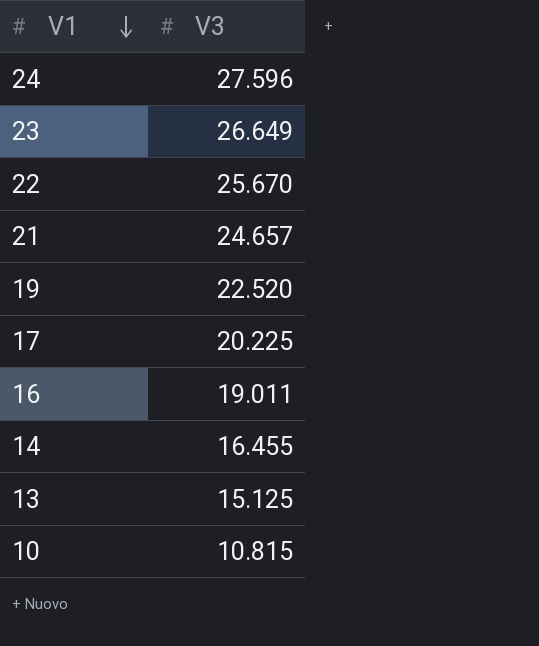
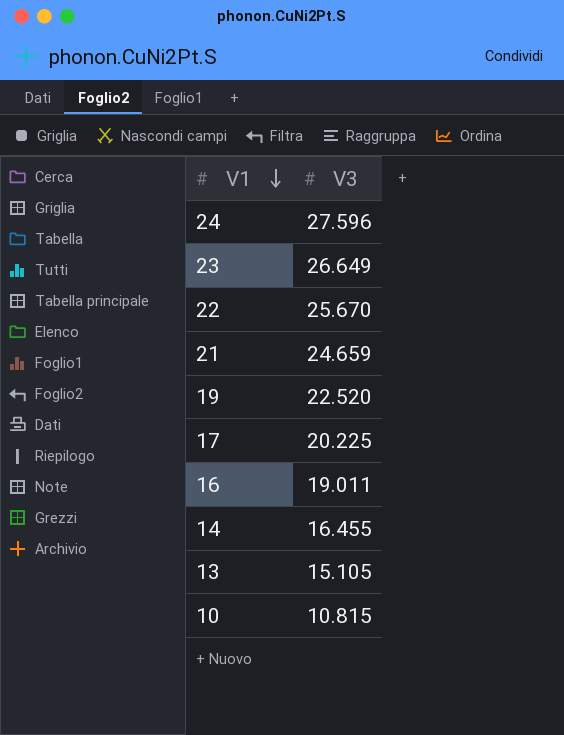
21 | V3: 24.657 -> 24.659
13 | V3: 15.125 -> 15.105

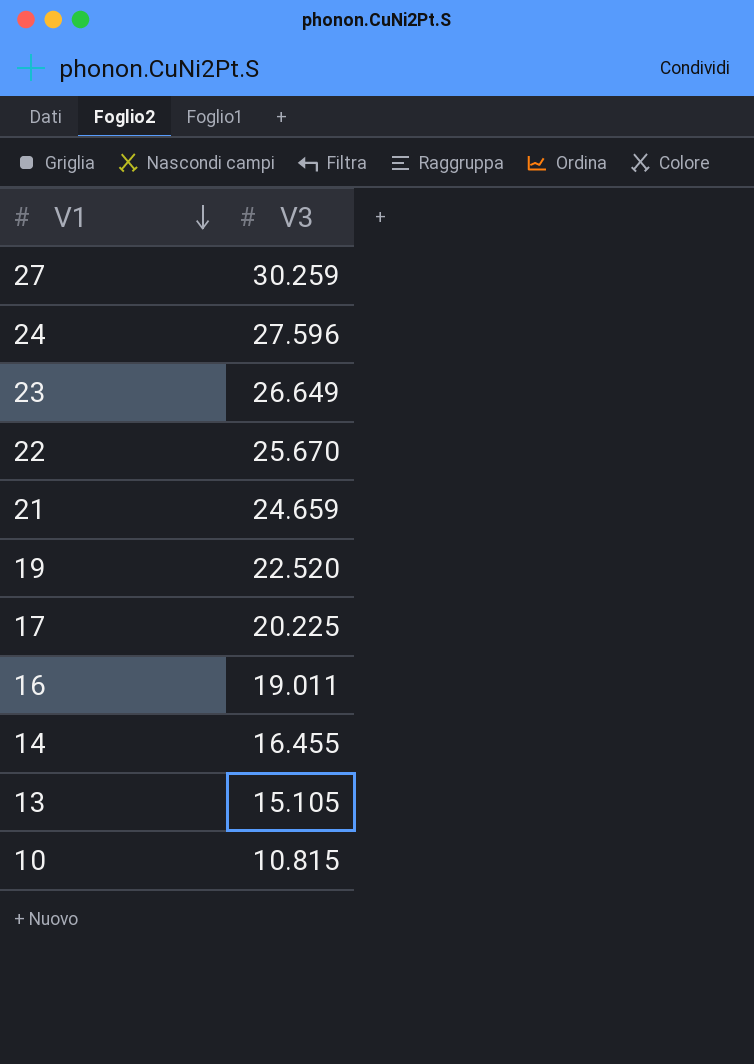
row 27: none -> 30.259

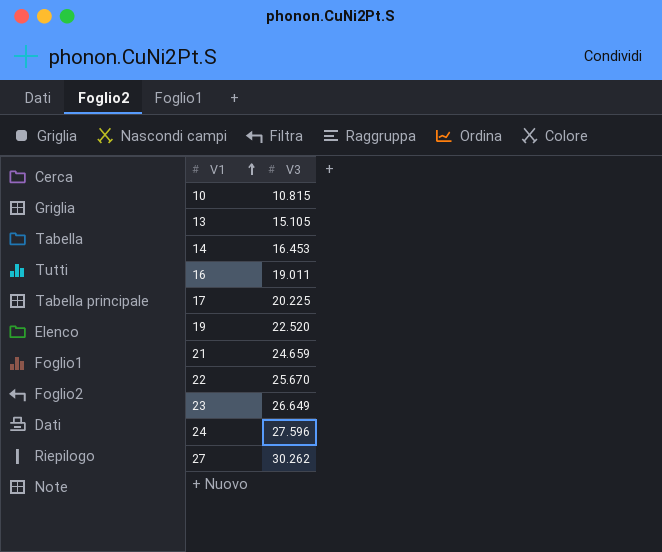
row order: V1 descending -> V1 ascending
14 | V3: 16.455 -> 16.453
27 | V3: 30.259 -> 30.262

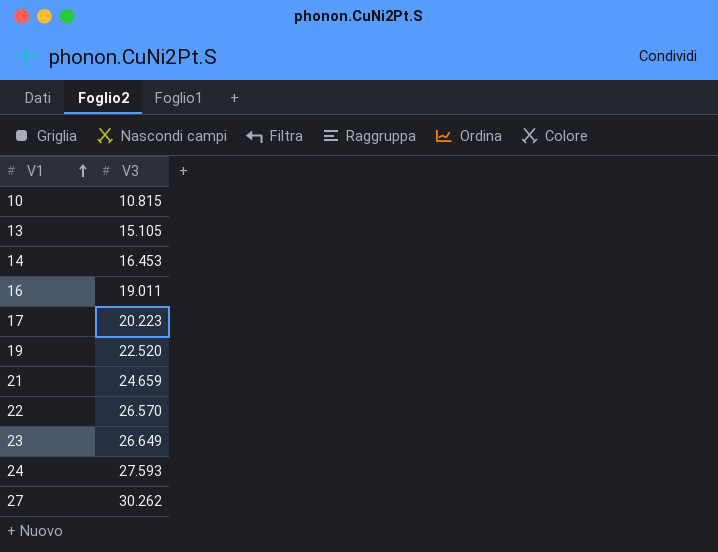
17 | V3: 20.225 -> 20.223
22 | V3: 25.670 -> 26.570
24 | V3: 27.596 -> 27.593

